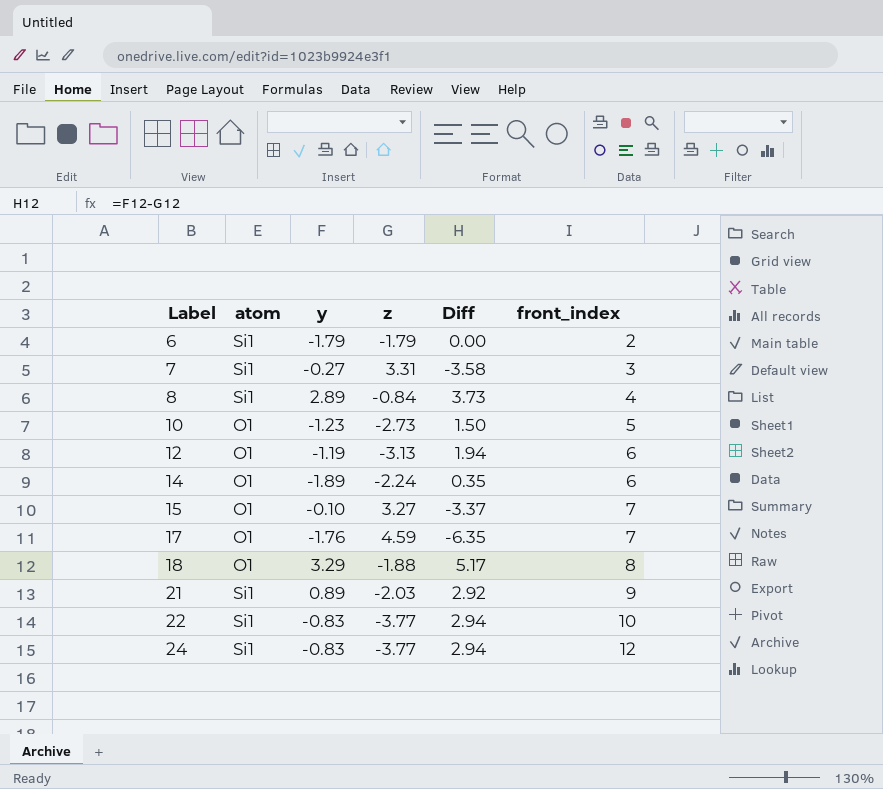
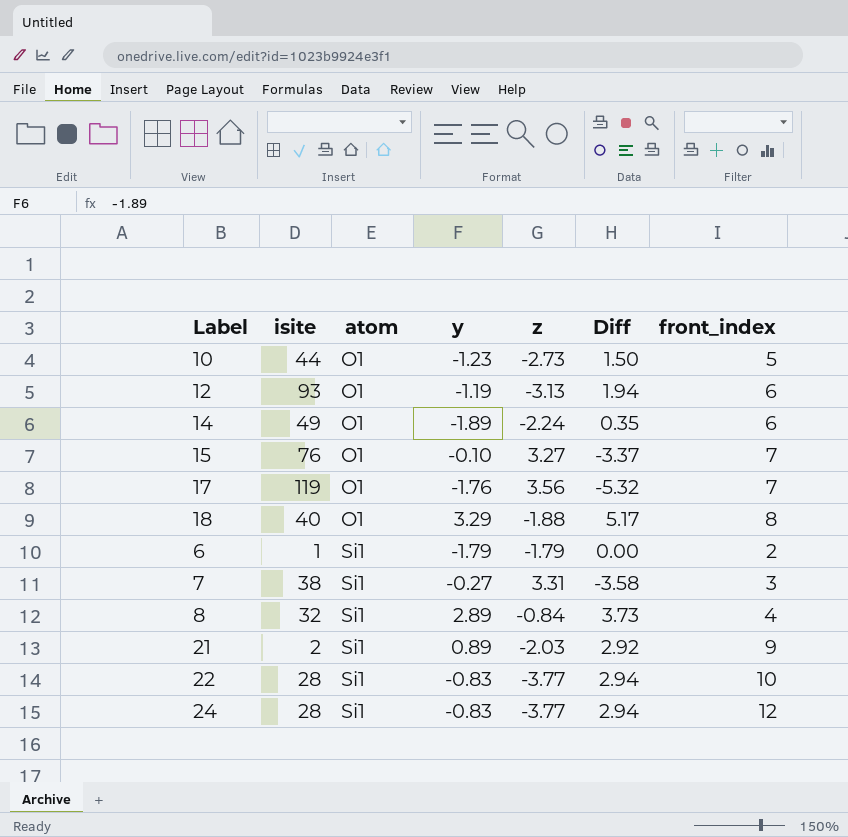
row order: Label ascending -> atom ascending
column isite | position: none -> 2
17 | z: 4.59 -> 3.56
17 | Diff: -6.35 -> -5.32

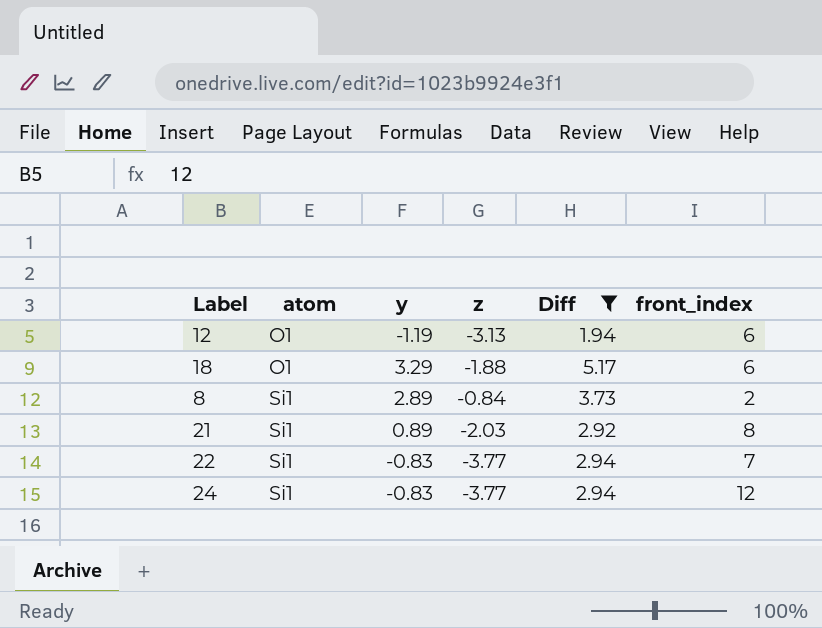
filter: none -> Diff >= 1.94
column isite | position: 2 -> none
18 | front_index: 8 -> 6
8 | front_index: 4 -> 2
21 | front_index: 9 -> 8
22 | front_index: 10 -> 7

